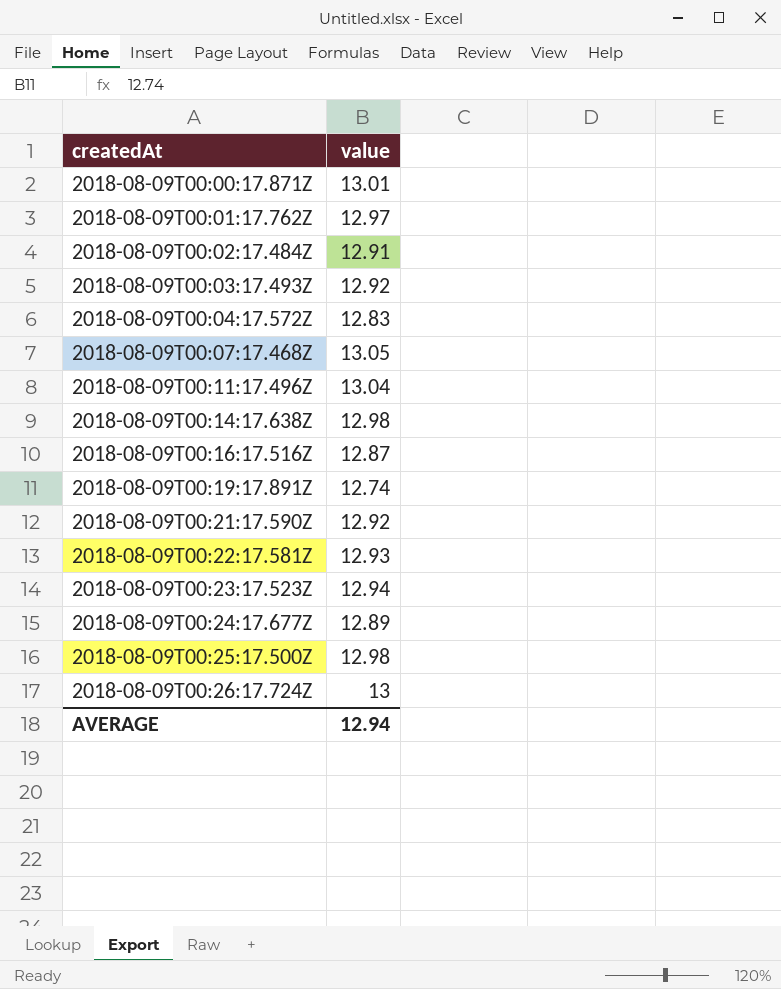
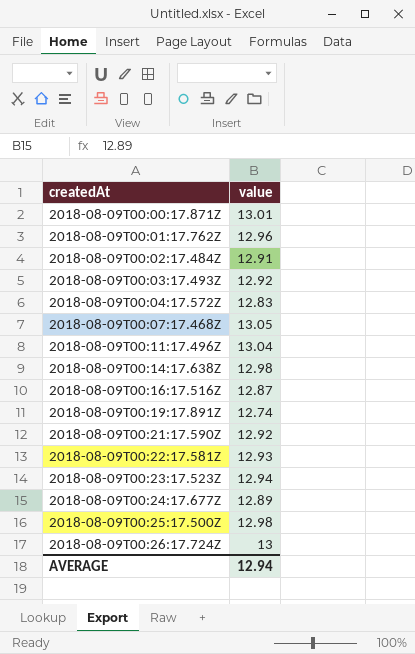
2018-08-09T00:01:17.762Z | value: 12.97 -> 12.96

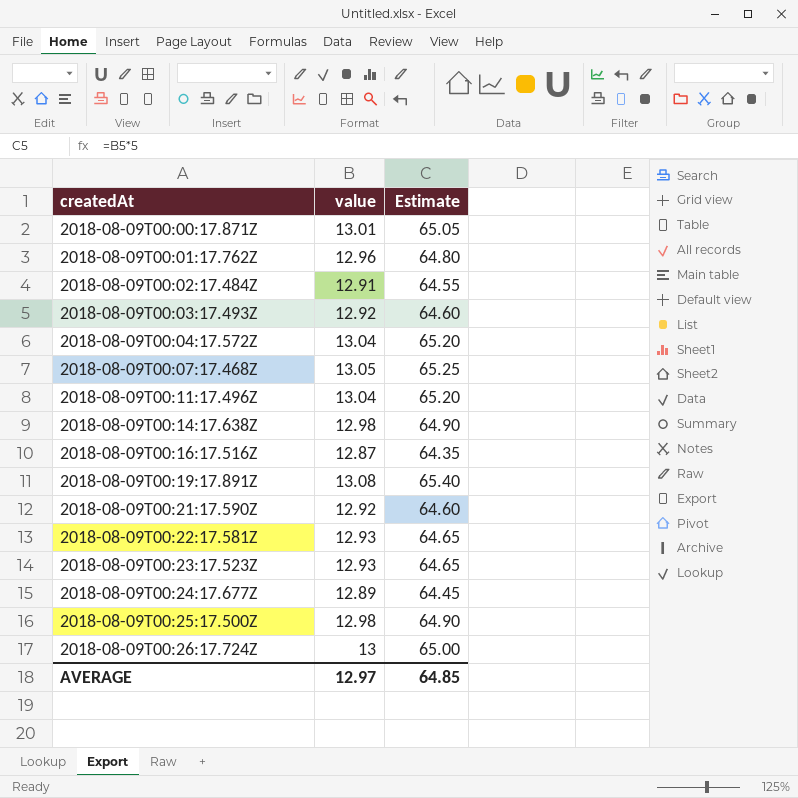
column Estimate | formula: none -> [value] * 5
2018-08-09T00:04:17.572Z | value: 12.83 -> 13.04
2018-08-09T00:19:17.891Z | value: 12.74 -> 13.08
2018-08-09T00:23:17.523Z | value: 12.94 -> 12.93
AVERAGE | value: 12.94 -> 12.97

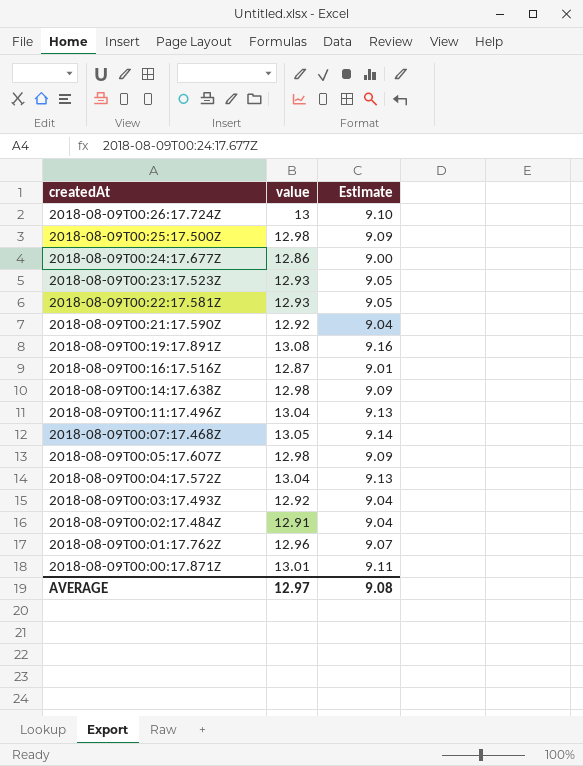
row order: createdAt ascending -> createdAt descending
column Estimate | formula: [value] * 5 -> [value] * 0.7
2018-08-09T00:24:17.677Z | value: 12.89 -> 12.86
row 2018-08-09T00:05:17.607Z: none -> 12.98 | 9.09
AVERAGE | Estimate: 64.85 -> 9.08

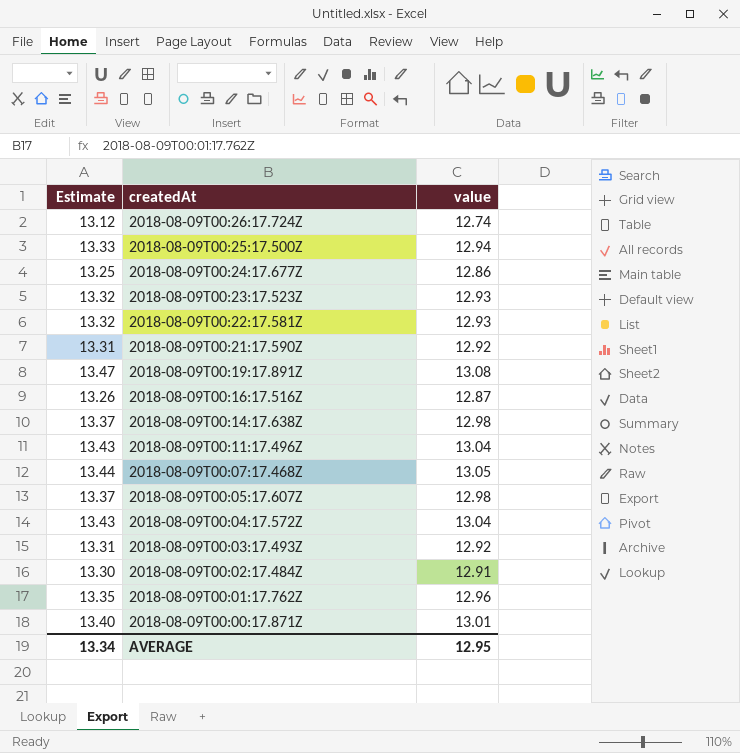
column Estimate | formula: [value] * 0.7 -> [value] * 1.03
column Estimate | position: 3 -> 1
2018-08-09T00:26:17.724Z | value: 13 -> 12.74
2018-08-09T00:25:17.500Z | value: 12.98 -> 12.94
AVERAGE | Estimate: 9.08 -> 13.34
AVERAGE | value: 12.97 -> 12.95

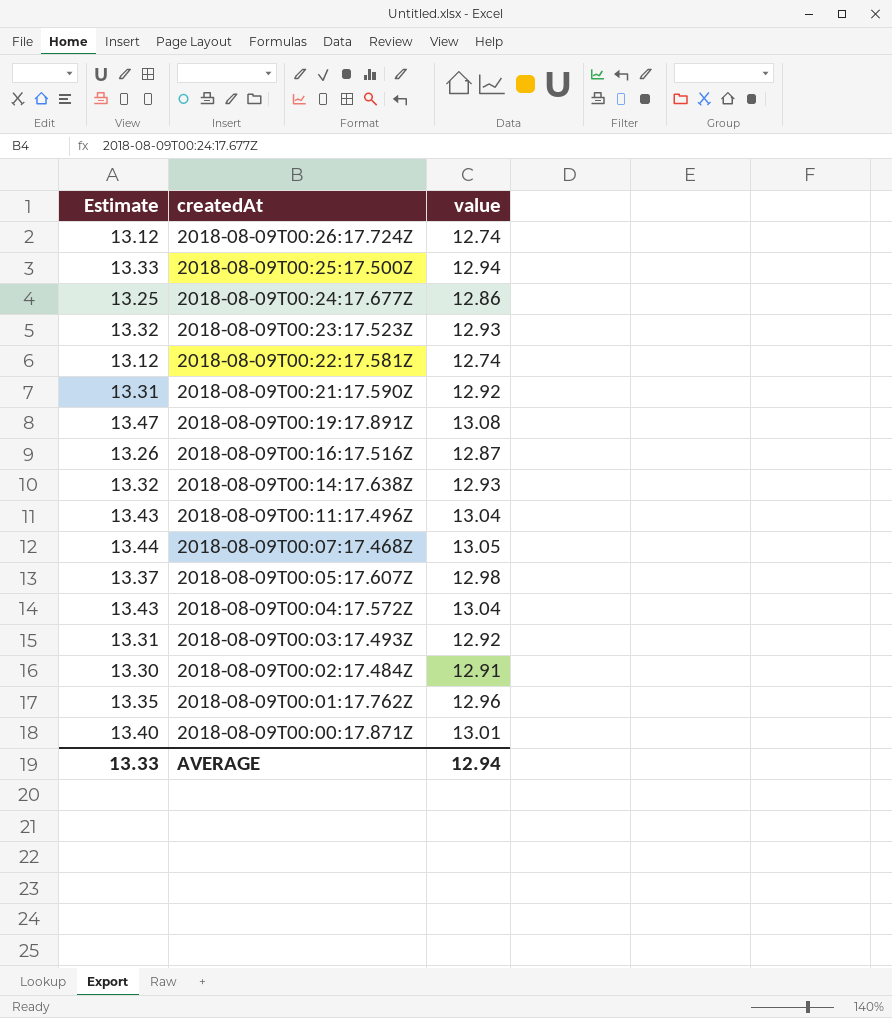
2018-08-09T00:22:17.581Z | Estimate: 13.32 -> 13.12
2018-08-09T00:22:17.581Z | value: 12.93 -> 12.74
2018-08-09T00:14:17.638Z | Estimate: 13.37 -> 13.32
2018-08-09T00:14:17.638Z | value: 12.98 -> 12.93
AVERAGE | Estimate: 13.34 -> 13.33
AVERAGE | value: 12.95 -> 12.94

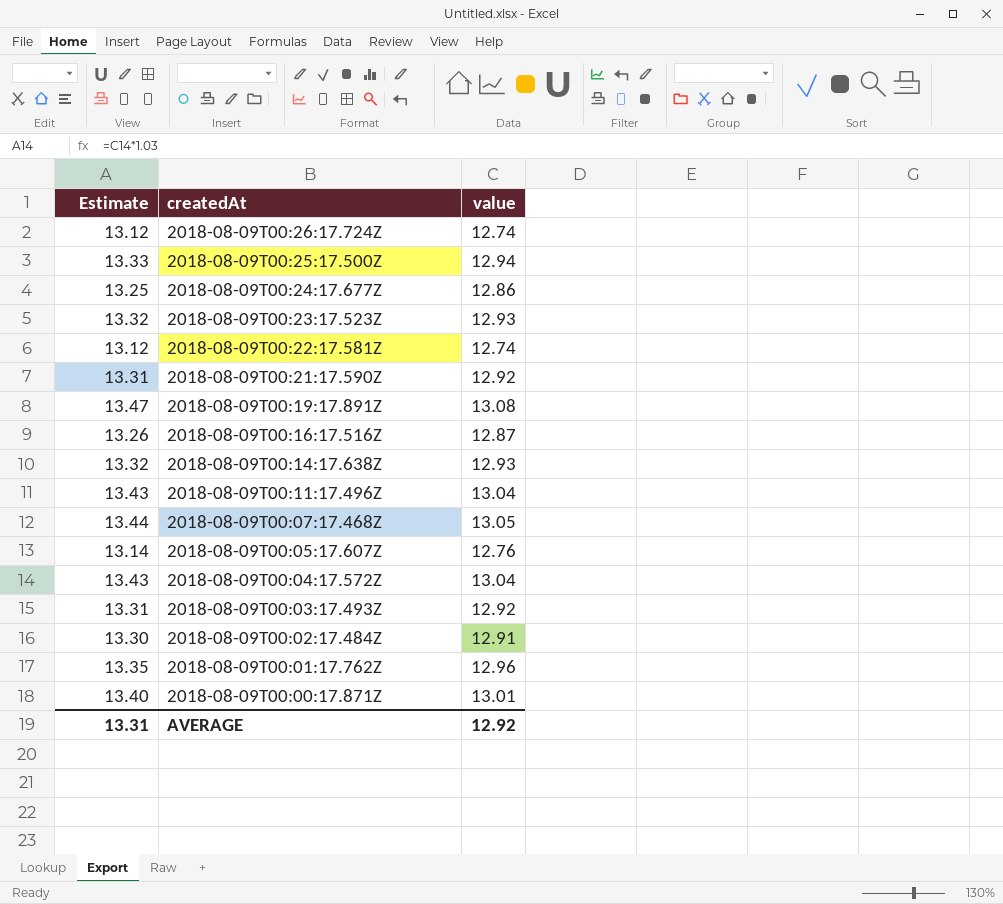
2018-08-09T00:05:17.607Z | Estimate: 13.37 -> 13.14
2018-08-09T00:05:17.607Z | value: 12.98 -> 12.76
AVERAGE | Estimate: 13.33 -> 13.31
AVERAGE | value: 12.94 -> 12.92

